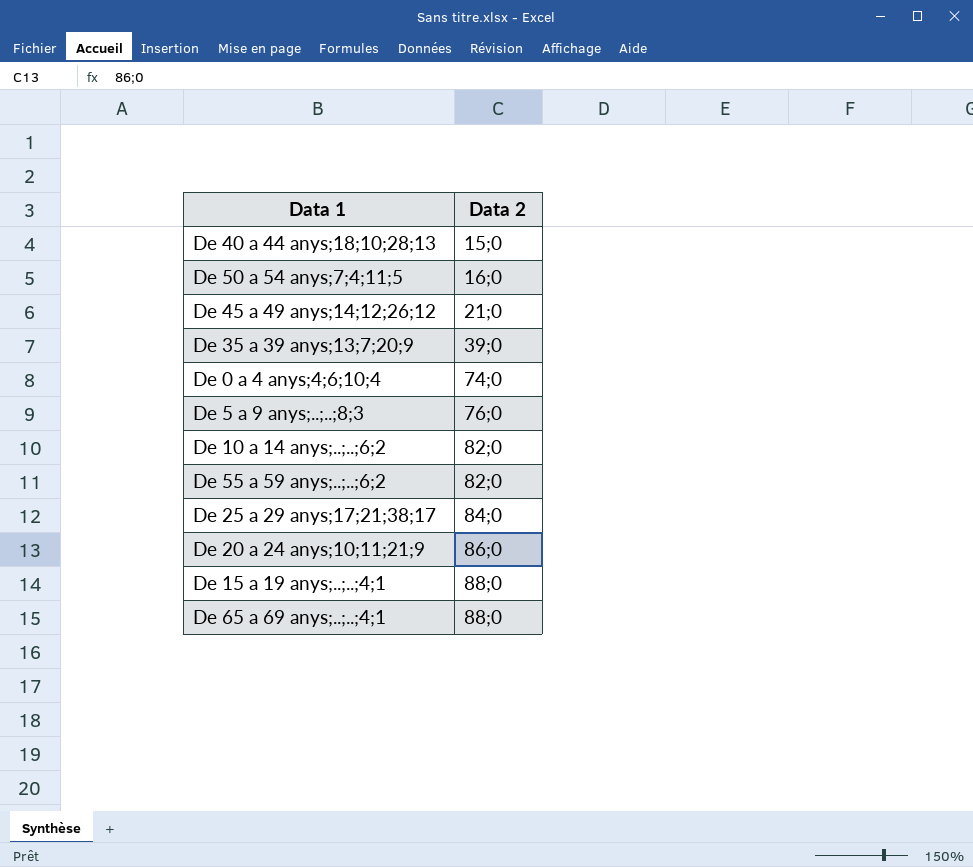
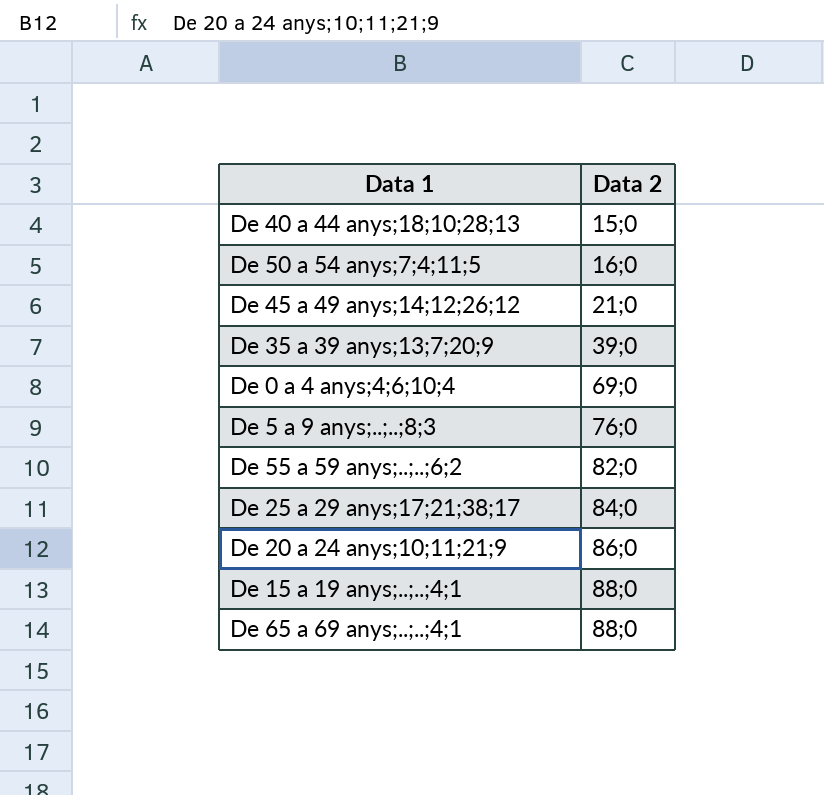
row De 10 a 14 anys;..;..;6;2: 82;0 -> none
De 0 a 4 anys;4;6;10;4 | Data 2: 74;0 -> 69;0

